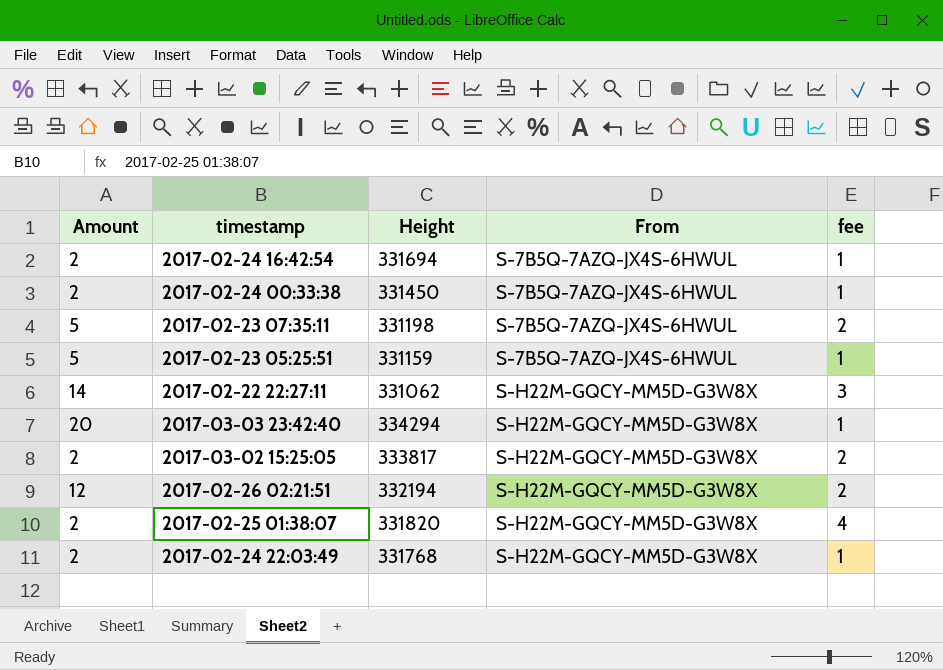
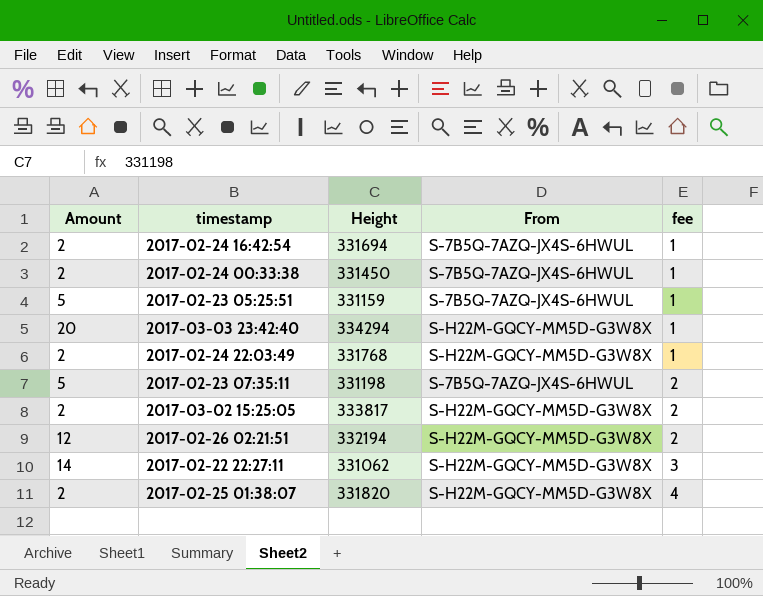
row order: From ascending -> fee ascending

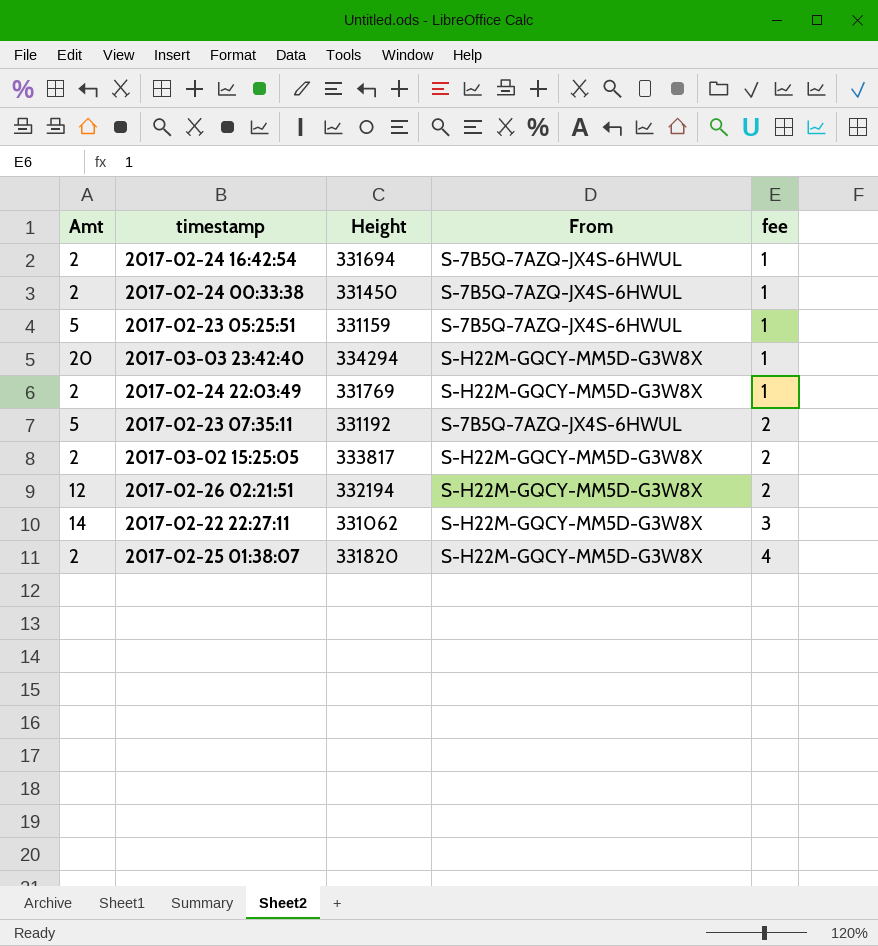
column name: Amount -> Amt
2017-02-24 22:03:49 | Height: 331768 -> 331769
2017-02-23 07:35:11 | Height: 331198 -> 331192

